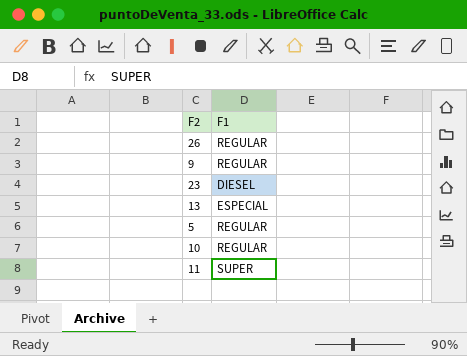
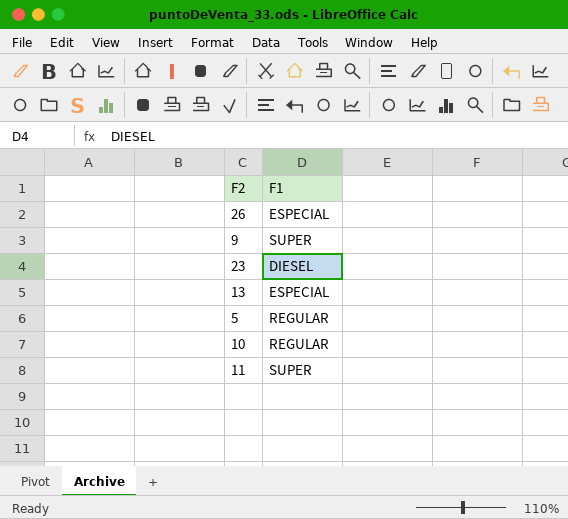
26 | F1: REGULAR -> ESPECIAL
9 | F1: REGULAR -> SUPER

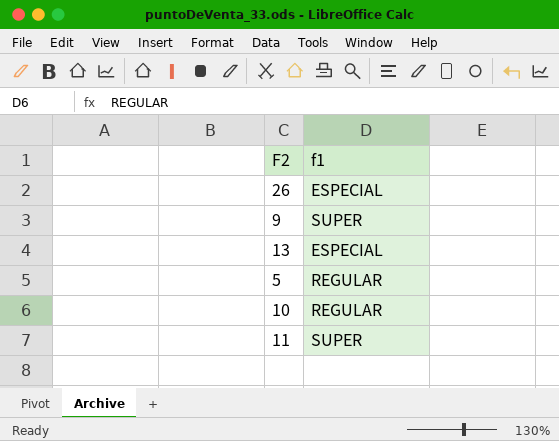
column name: F1 -> f1
row 23: DIESEL -> none

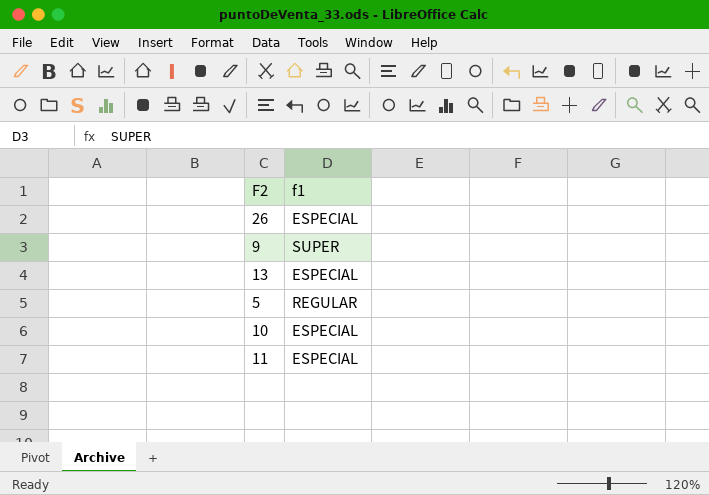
10 | f1: REGULAR -> ESPECIAL
11 | f1: SUPER -> ESPECIAL

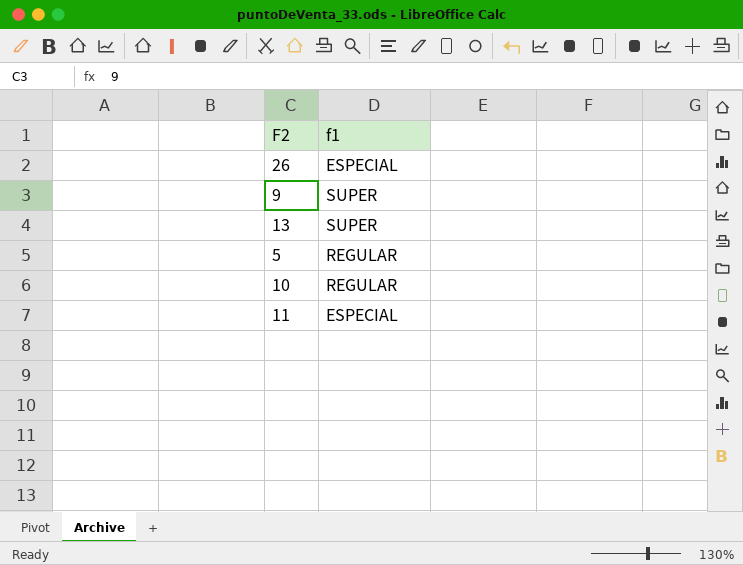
13 | f1: ESPECIAL -> SUPER
10 | f1: ESPECIAL -> REGULAR

